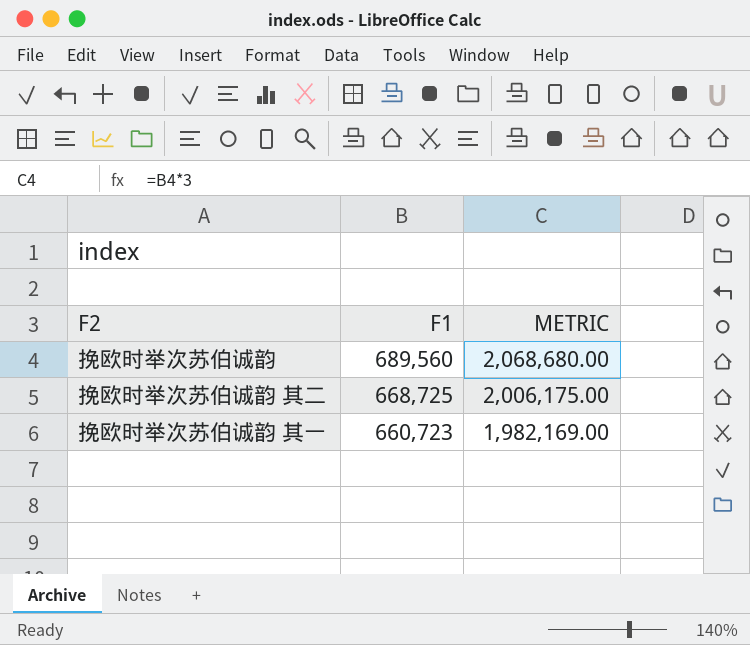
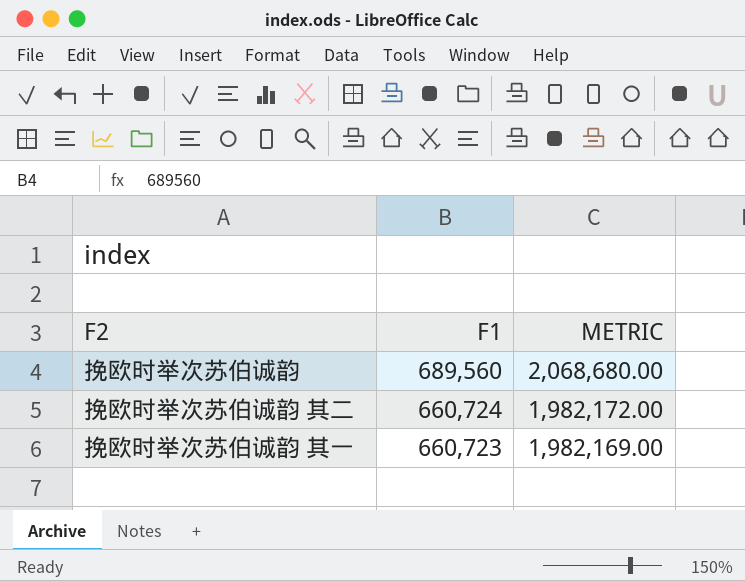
挽欧时举次苏伯诚韵 其二 | F1: 668,725 -> 660,724
挽欧时举次苏伯诚韵 其二 | METRIC: 2,006,175.00 -> 1,982,172.00

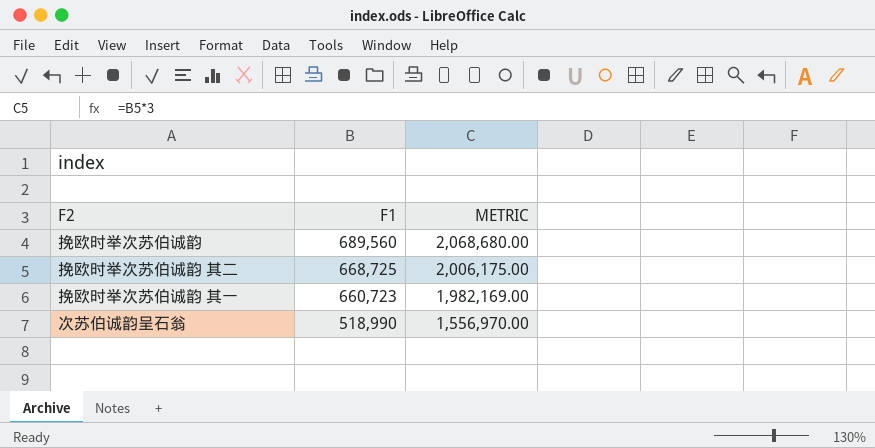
挽欧时举次苏伯诚韵 其二 | F1: 660,724 -> 668,725
挽欧时举次苏伯诚韵 其二 | METRIC: 1,982,172.00 -> 2,006,175.00
row 次苏伯诚韵呈石翁: none -> 518,990 | 1,556,970.00

